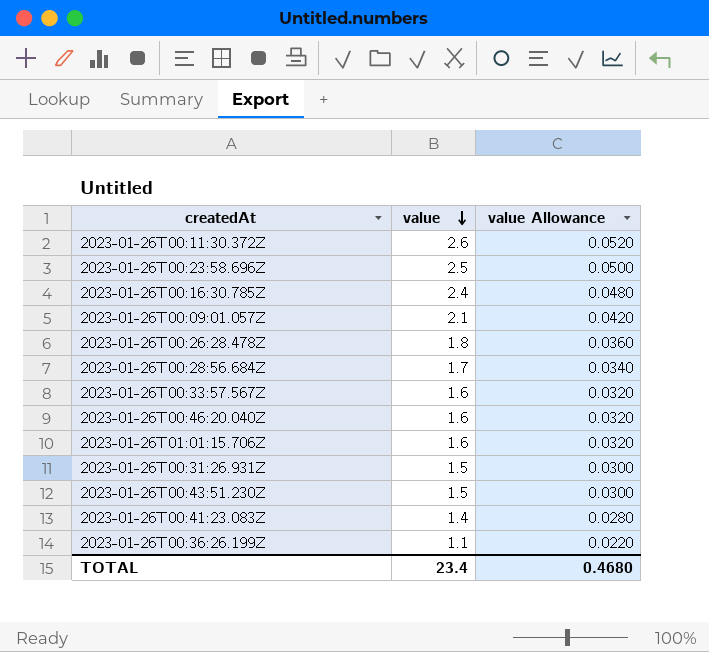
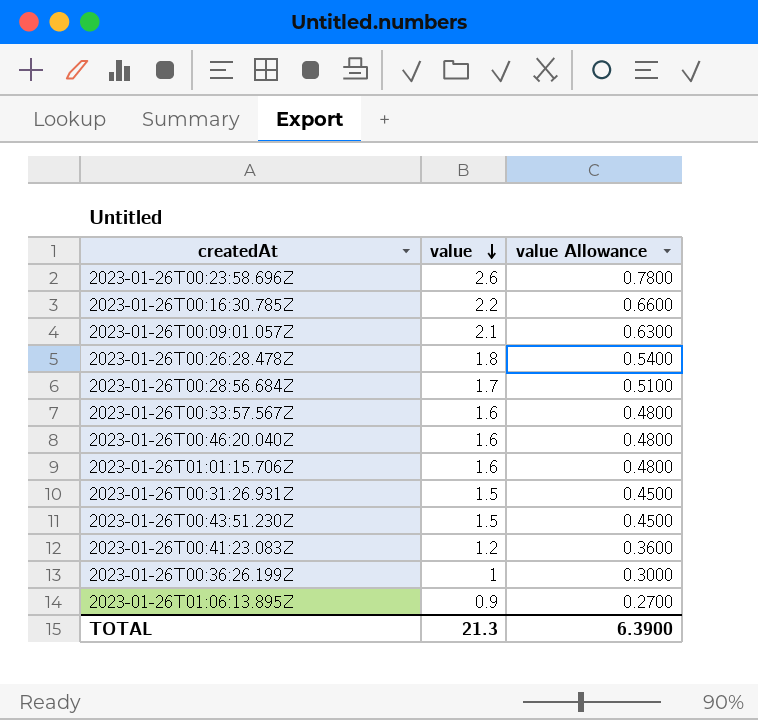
column value Allowance | formula: [value] * 0.02 -> [value] * 0.3
row 2023-01-26T00:11:30.372Z: 2.6 | 0.0520 -> none
2023-01-26T00:23:58.696Z | value: 2.5 -> 2.6
2023-01-26T00:16:30.785Z | value: 2.4 -> 2.2
2023-01-26T00:41:23.083Z | value: 1.4 -> 1.2
2023-01-26T00:36:26.199Z | value: 1.1 -> 1
row 2023-01-26T01:06:13.895Z: none -> 0.9 | 0.2700
TOTAL | value: 23.4 -> 21.3
TOTAL | value Allowance: 0.4680 -> 6.3900

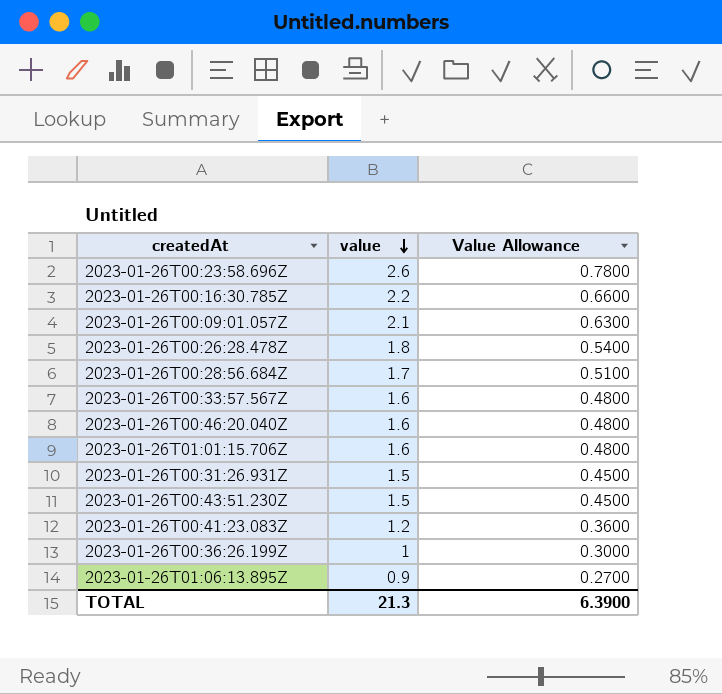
column name: value Allowance -> Value Allowance

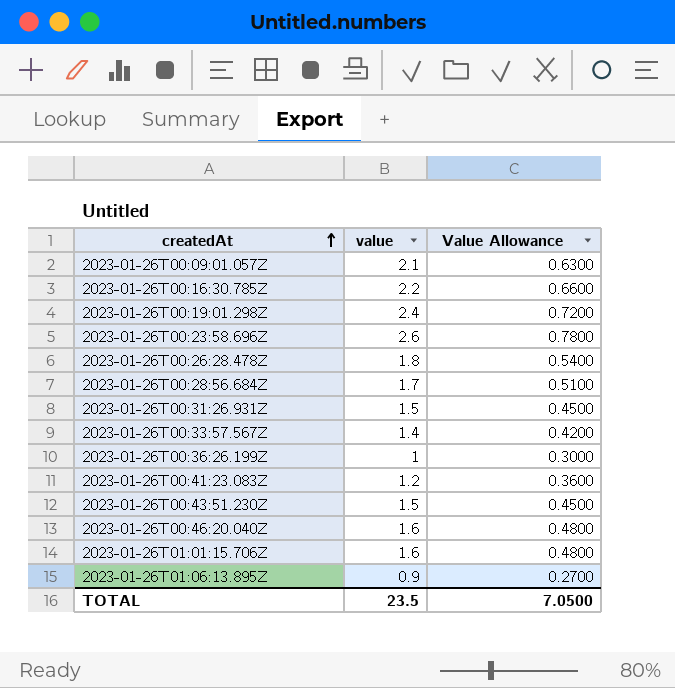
row order: value descending -> createdAt ascending
row 2023-01-26T00:19:01.298Z: none -> 2.4 | 0.7200
2023-01-26T00:33:57.567Z | value: 1.6 -> 1.4
2023-01-26T00:33:57.567Z | Value Allowance: 0.4800 -> 0.4200
TOTAL | value: 21.3 -> 23.5
TOTAL | Value Allowance: 6.3900 -> 7.0500

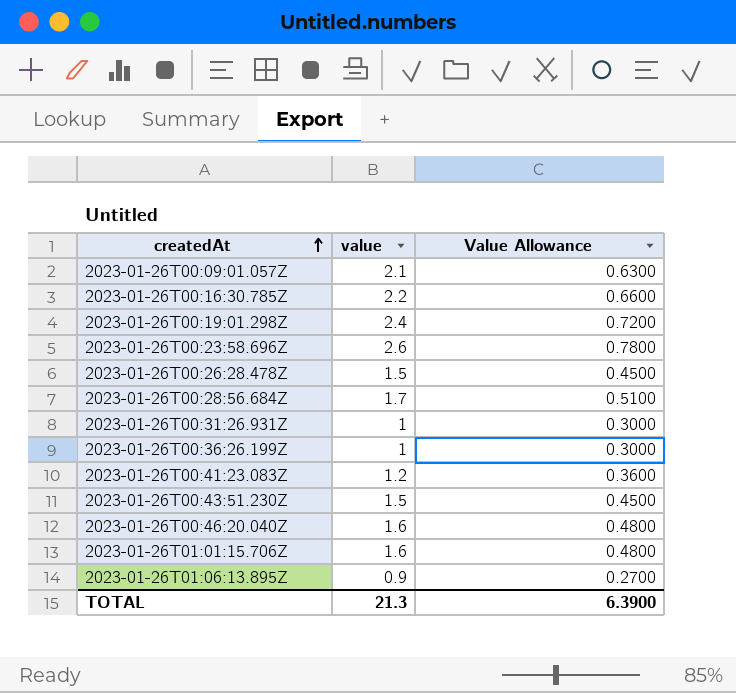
row 2023-01-26T00:33:57.567Z: 1.4 | 0.4200 -> none
2023-01-26T00:26:28.478Z | value: 1.8 -> 1.5
2023-01-26T00:26:28.478Z | Value Allowance: 0.5400 -> 0.4500
2023-01-26T00:31:26.931Z | value: 1.5 -> 1
2023-01-26T00:31:26.931Z | Value Allowance: 0.4500 -> 0.3000
TOTAL | value: 23.5 -> 21.3
TOTAL | Value Allowance: 7.0500 -> 6.3900

